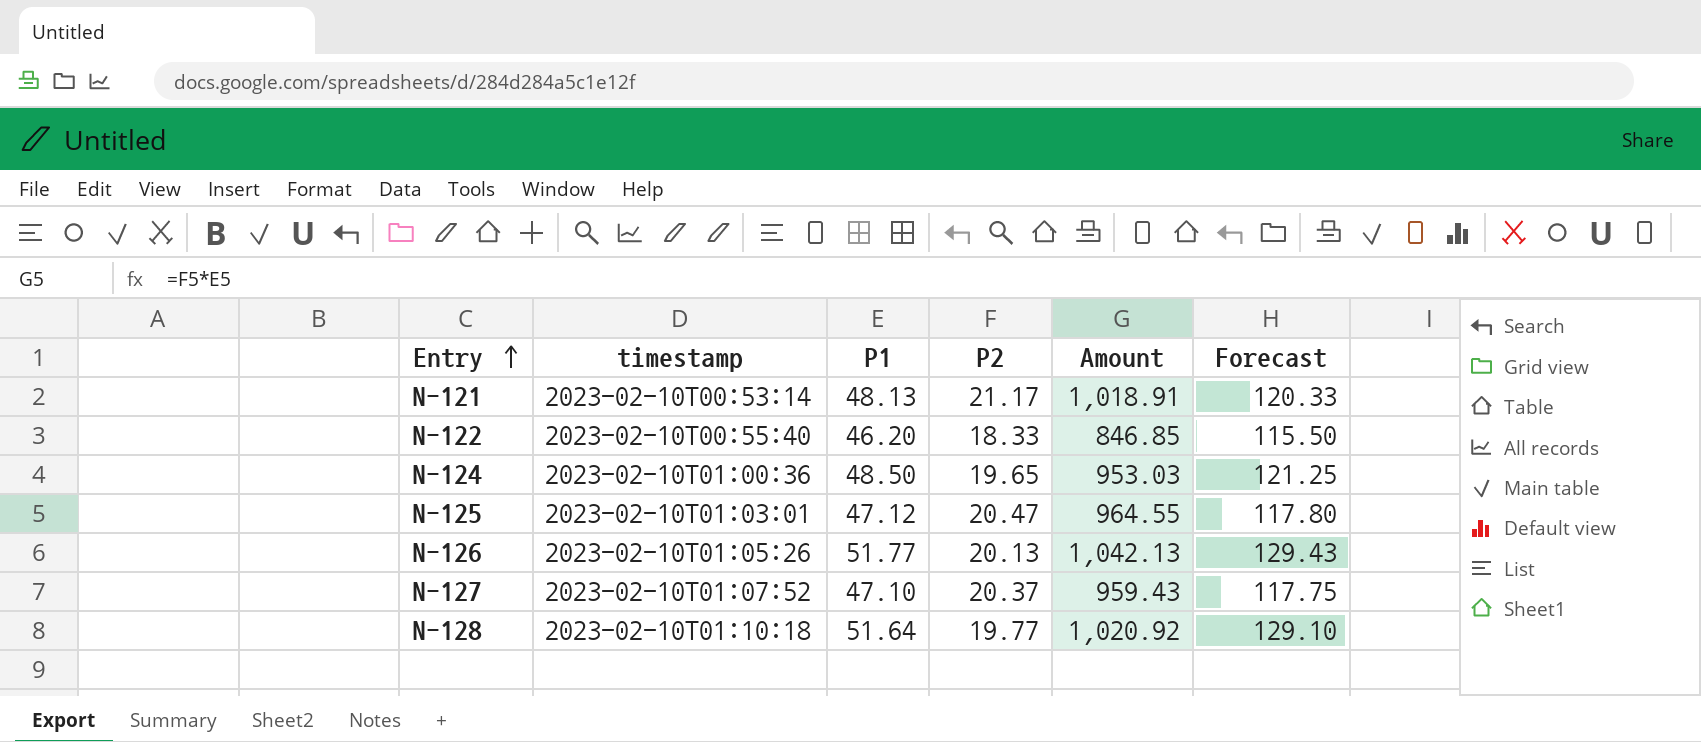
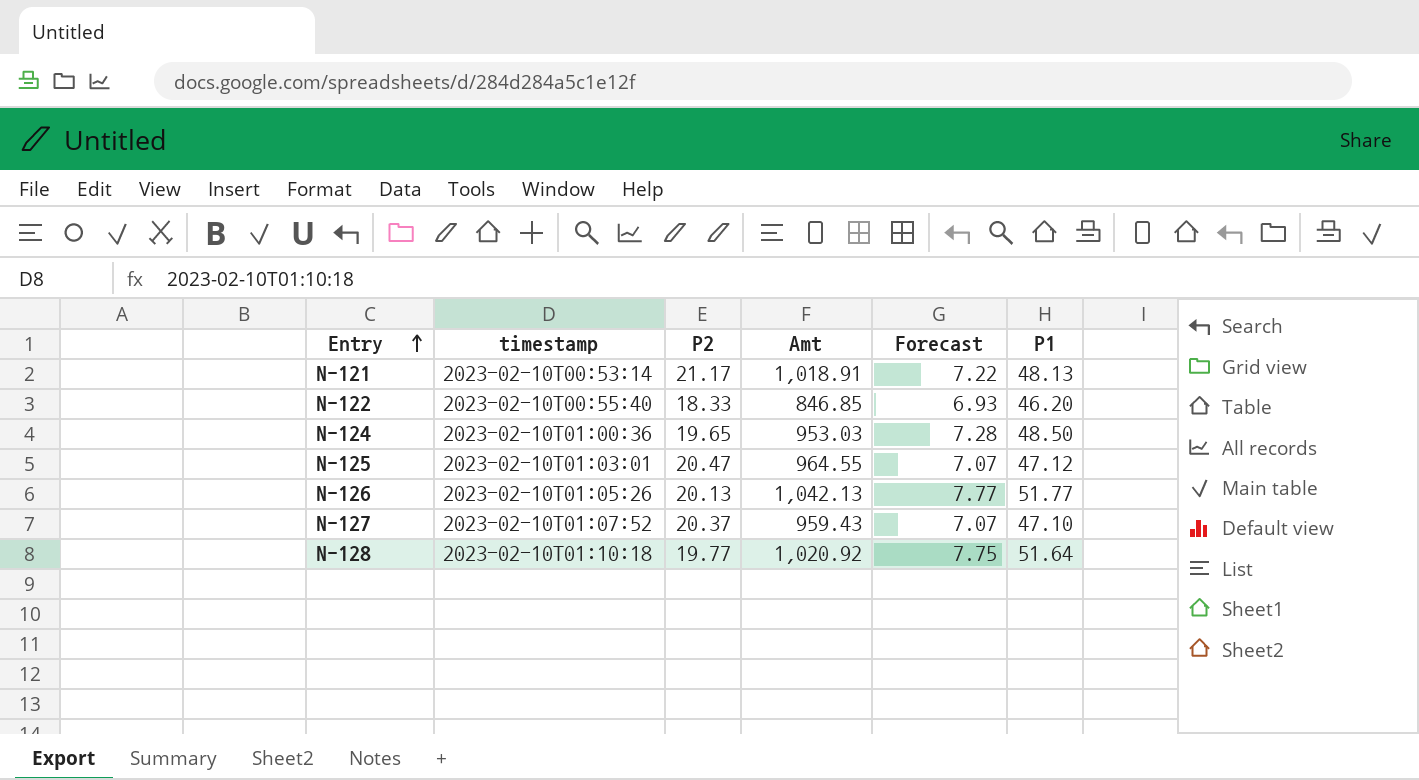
column name: Amount -> Amt
column Forecast | formula: [P1] * 2.5 -> [P1] * 0.15
column P1 | position: 3 -> 6

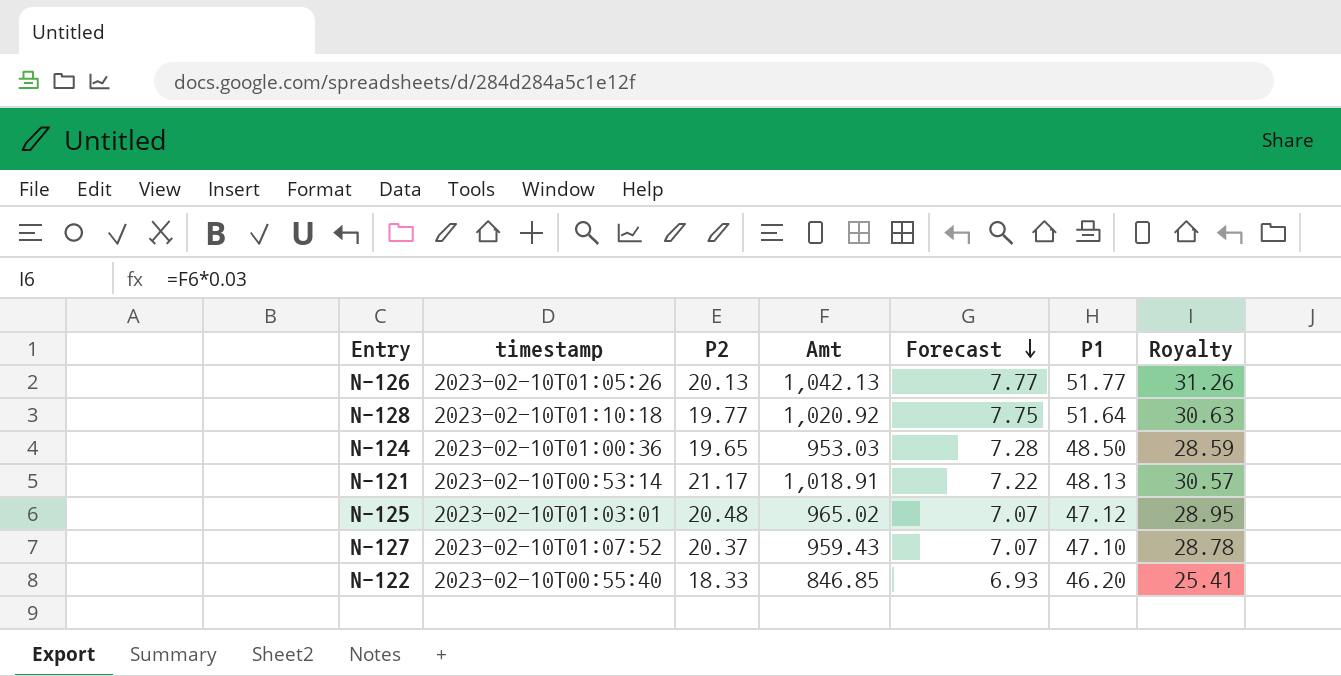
row order: Entry ascending -> Forecast descending
column Royalty | formula: none -> [Amt] * 0.03
N-125 | P2: 20.47 -> 20.48
N-125 | Amt: 964.55 -> 965.02

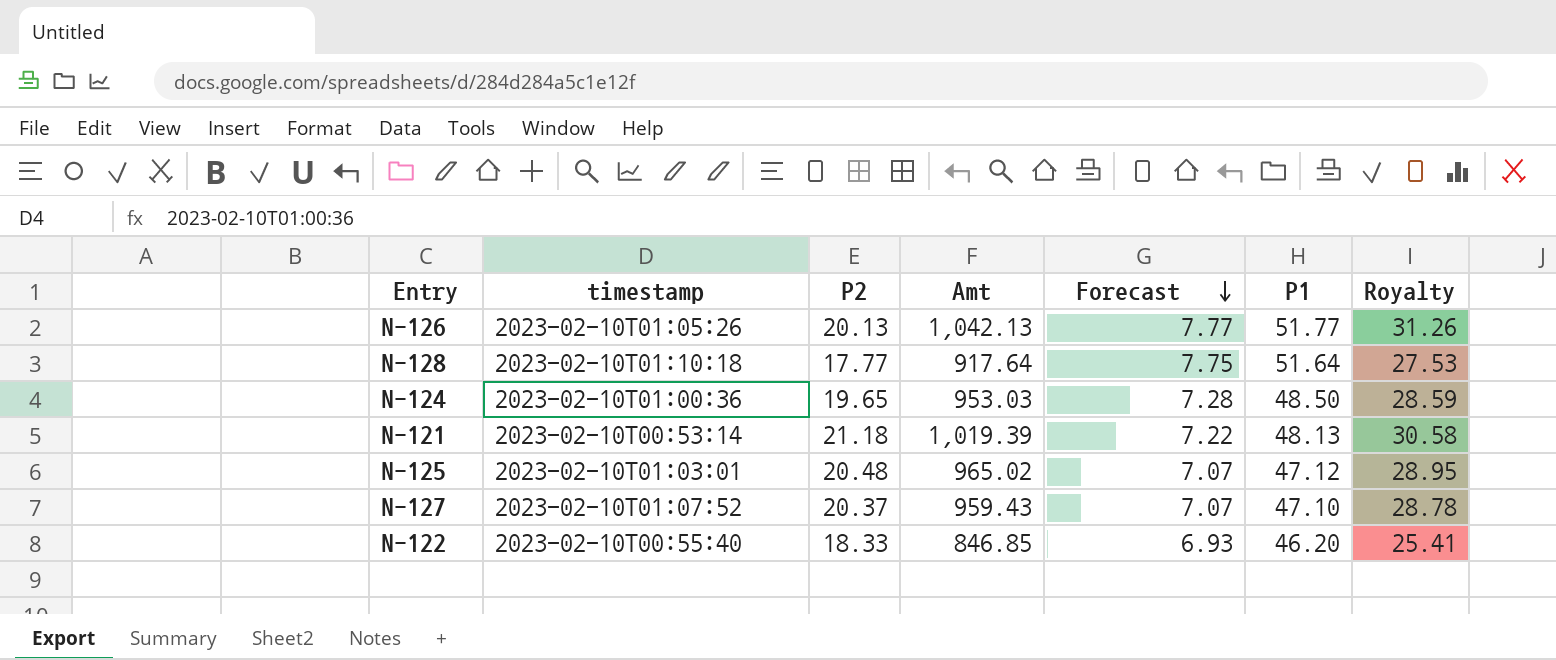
N-128 | P2: 19.77 -> 17.77
N-128 | Amt: 1,020.92 -> 917.64
N-128 | Royalty: 30.63 -> 27.53
N-121 | P2: 21.17 -> 21.18
N-121 | Amt: 1,018.91 -> 1,019.39
N-121 | Royalty: 30.57 -> 30.58

